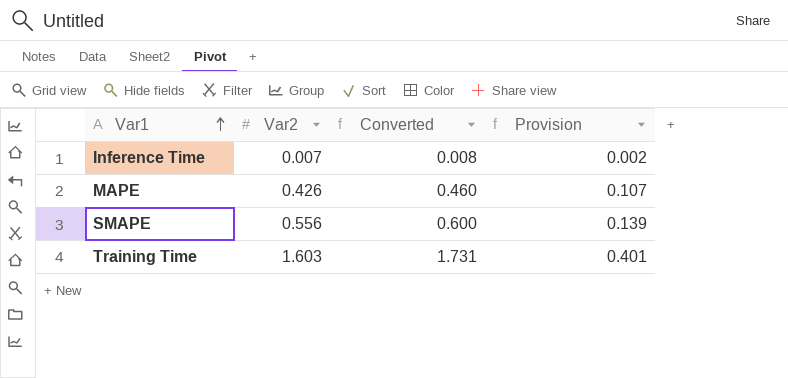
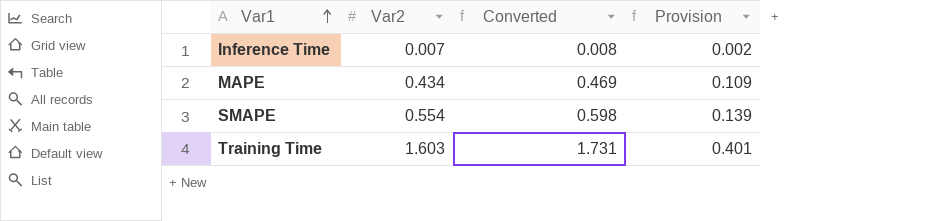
MAPE | Var2: 0.426 -> 0.434
MAPE | Converted: 0.460 -> 0.469
MAPE | Provision: 0.107 -> 0.109
SMAPE | Var2: 0.556 -> 0.554
SMAPE | Converted: 0.600 -> 0.598

